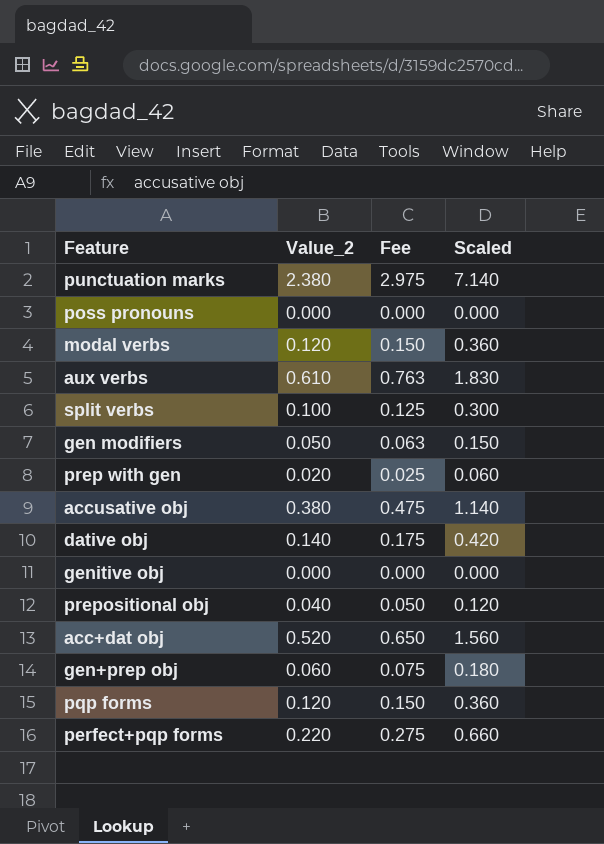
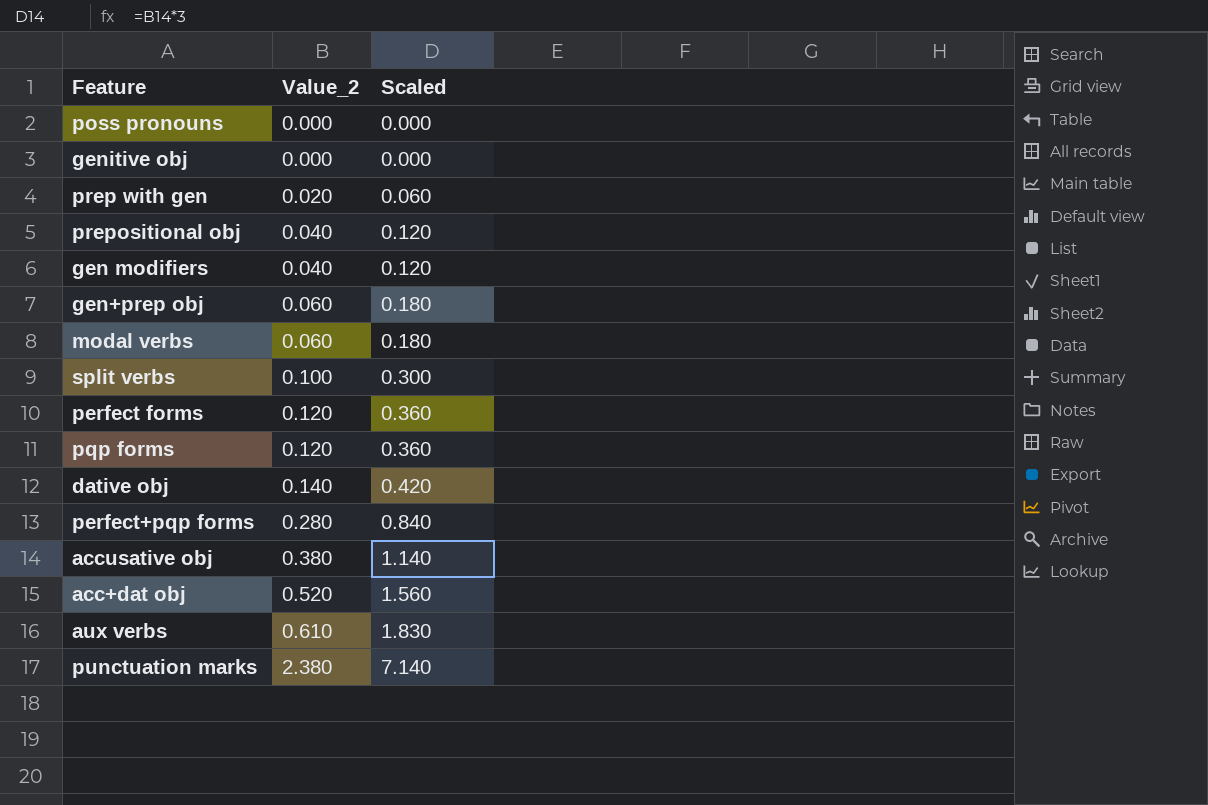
row order: none -> Value_2 ascending
column Fee | formula: [Value_2] * 1.25 -> none
gen modifiers | Value_2: 0.050 -> 0.040
gen modifiers | Scaled: 0.150 -> 0.120
modal verbs | Value_2: 0.120 -> 0.060
modal verbs | Scaled: 0.360 -> 0.180
row perfect forms: none -> 0.120 | 0.360
perfect+pqp forms | Value_2: 0.220 -> 0.280
perfect+pqp forms | Scaled: 0.660 -> 0.840

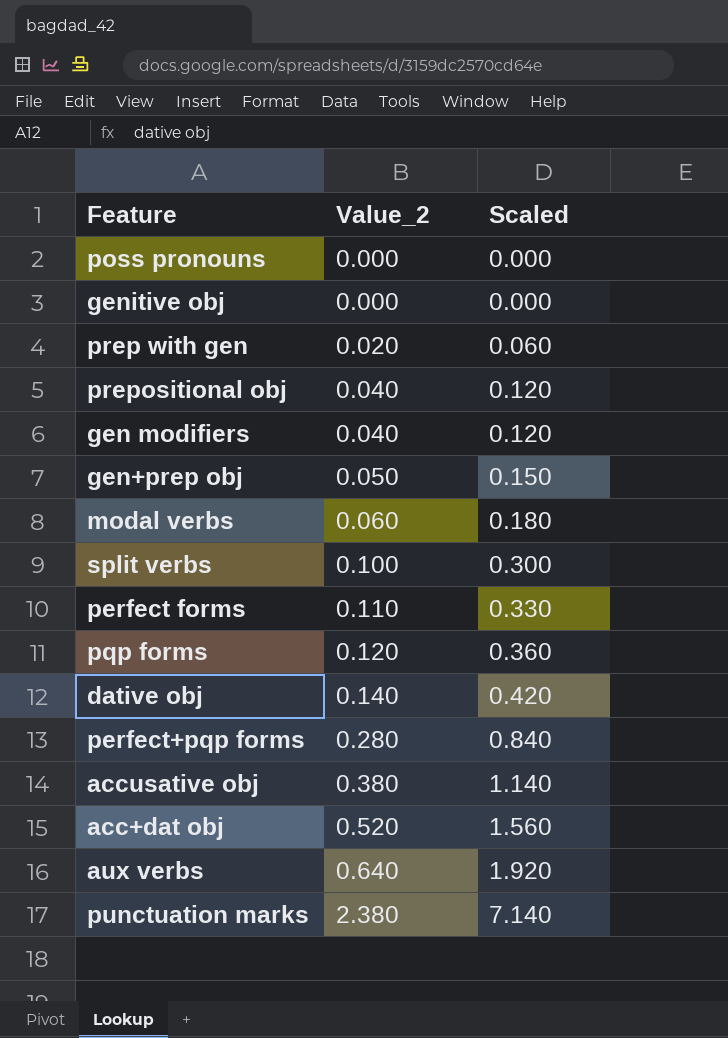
gen+prep obj | Value_2: 0.060 -> 0.050
gen+prep obj | Scaled: 0.180 -> 0.150
perfect forms | Value_2: 0.120 -> 0.110
perfect forms | Scaled: 0.360 -> 0.330
aux verbs | Value_2: 0.610 -> 0.640
aux verbs | Scaled: 1.830 -> 1.920

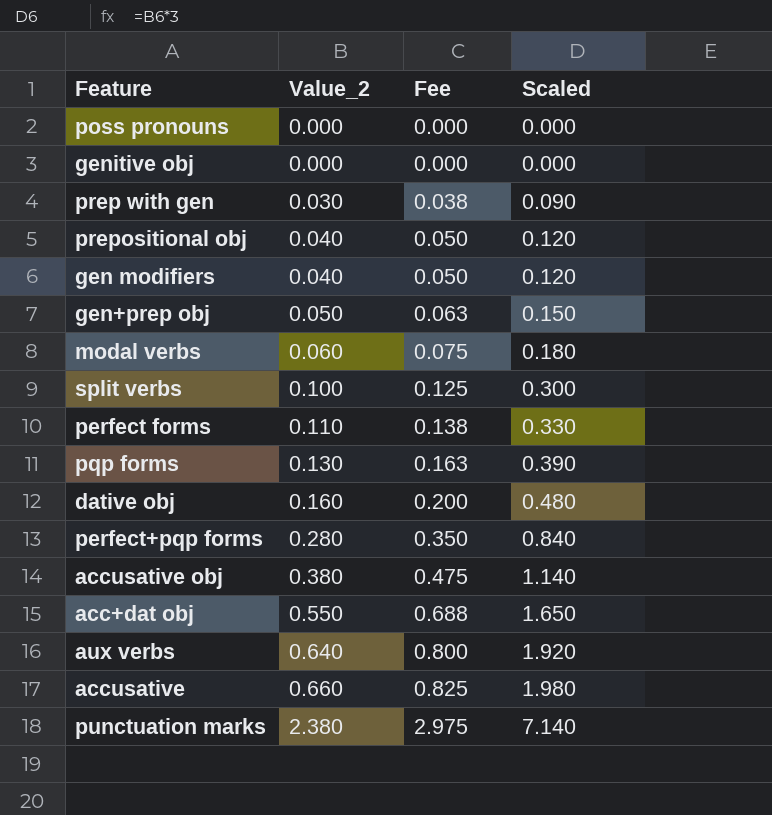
column Fee | formula: none -> [Value_2] * 1.25
prep with gen | Value_2: 0.020 -> 0.030
prep with gen | Scaled: 0.060 -> 0.090
pqp forms | Value_2: 0.120 -> 0.130
pqp forms | Scaled: 0.360 -> 0.390
dative obj | Value_2: 0.140 -> 0.160
dative obj | Scaled: 0.420 -> 0.480
acc+dat obj | Value_2: 0.520 -> 0.550
acc+dat obj | Scaled: 1.560 -> 1.650
row accusative: none -> 0.660 | 0.825 | 1.980

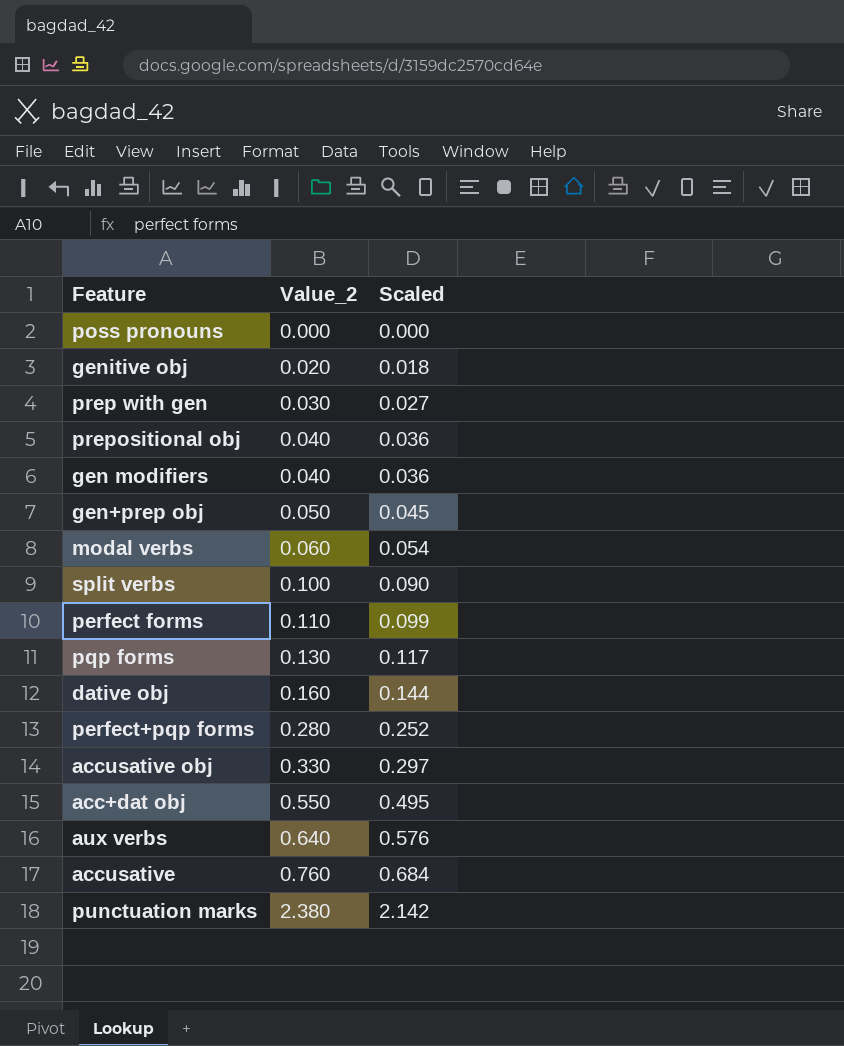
column Fee | formula: [Value_2] * 1.25 -> none
column Scaled | formula: [Value_2] * 3 -> [Value_2] * 0.9
genitive obj | Value_2: 0.000 -> 0.020
accusative obj | Value_2: 0.380 -> 0.330
accusative | Value_2: 0.660 -> 0.760

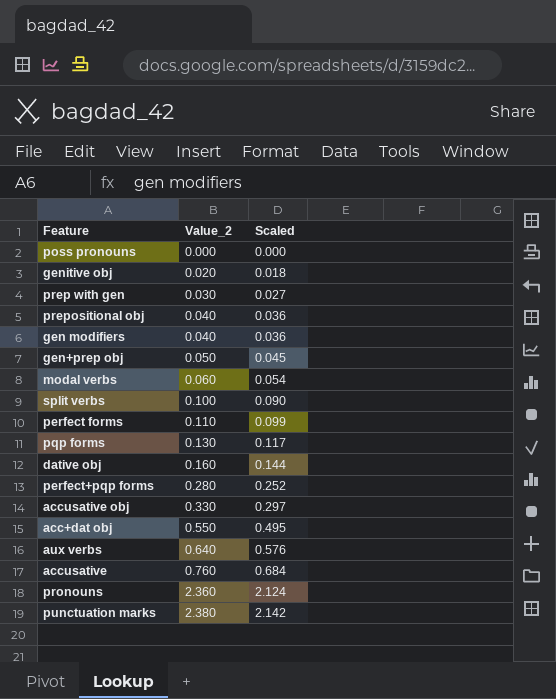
row pronouns: none -> 2.360 | 2.124

